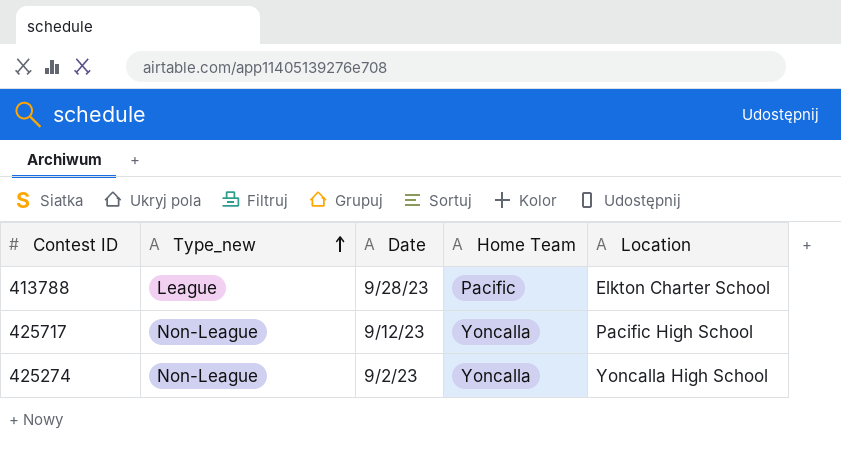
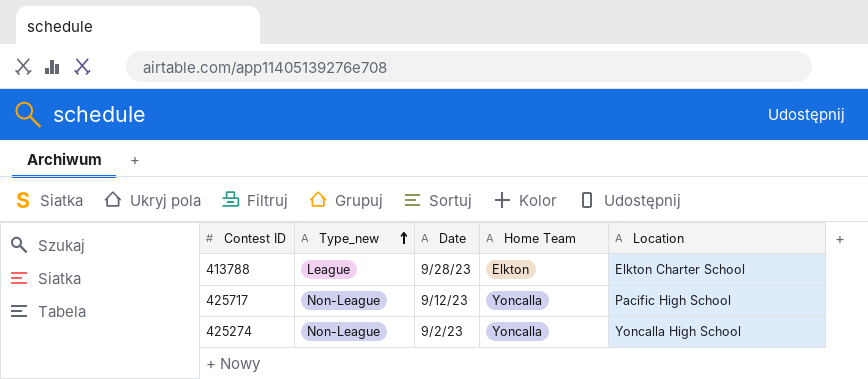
413788 | Home Team: Pacific -> Elkton

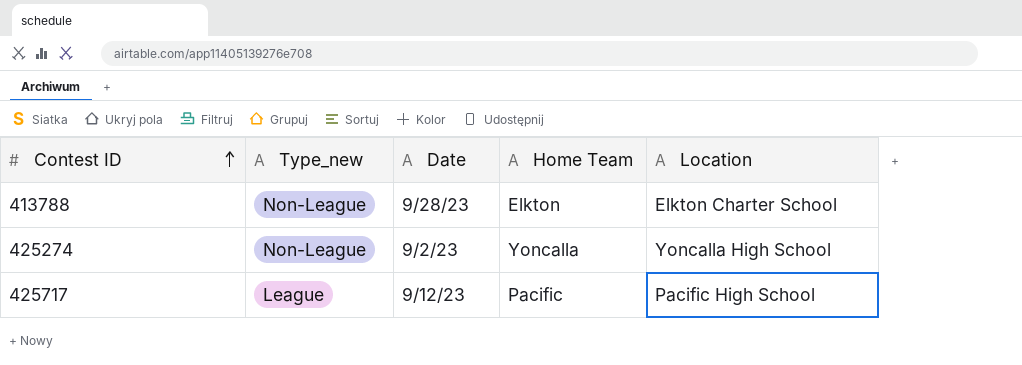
row order: Type_new ascending -> Contest ID ascending
413788 | Type_new: League -> Non-League
425717 | Type_new: Non-League -> League
425717 | Home Team: Yoncalla -> Pacific

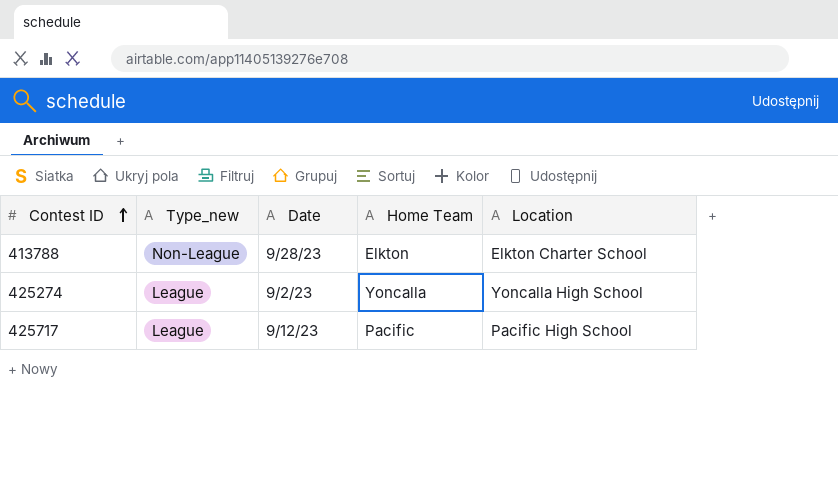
425274 | Type_new: Non-League -> League

